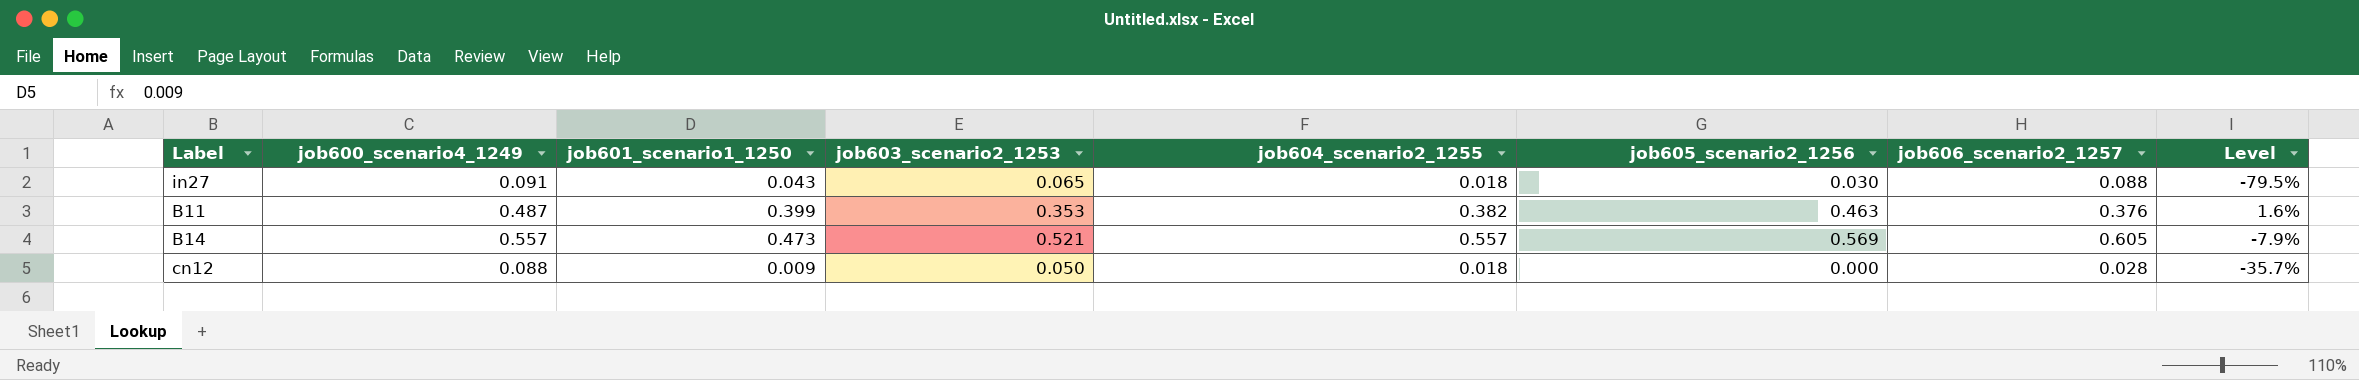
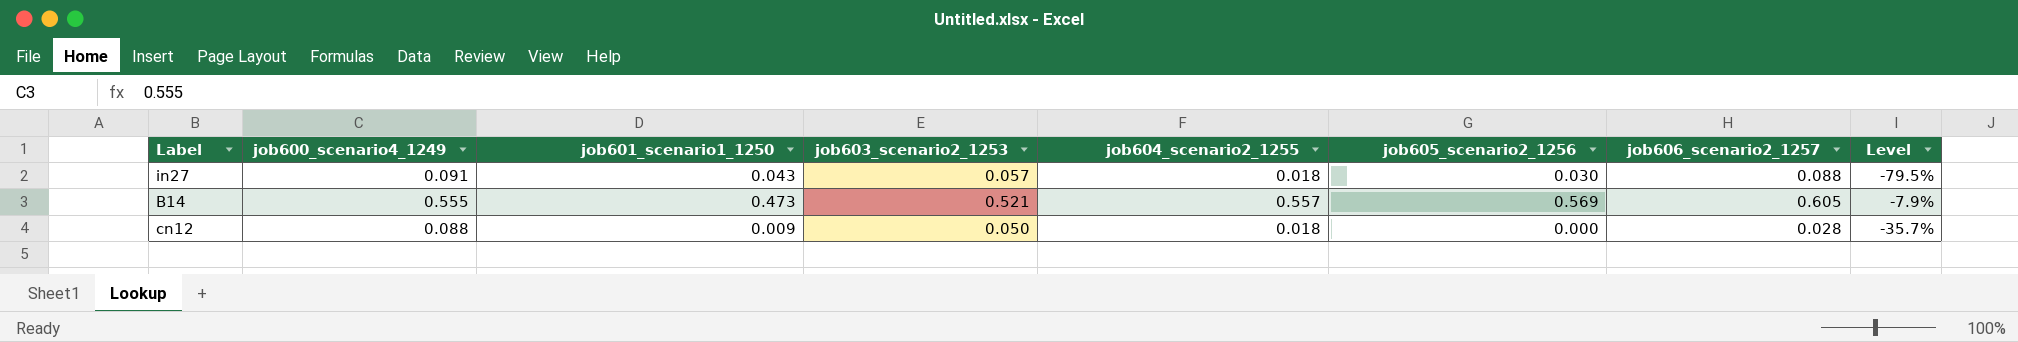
row B11: 0.487 | 0.399 | 0.353 | 0.382 | 0.463 | 0.376 | 1.6% -> none
in27 | job603_scenario2_1253: 0.065 -> 0.057
B14 | job600_scenario4_1249: 0.557 -> 0.555

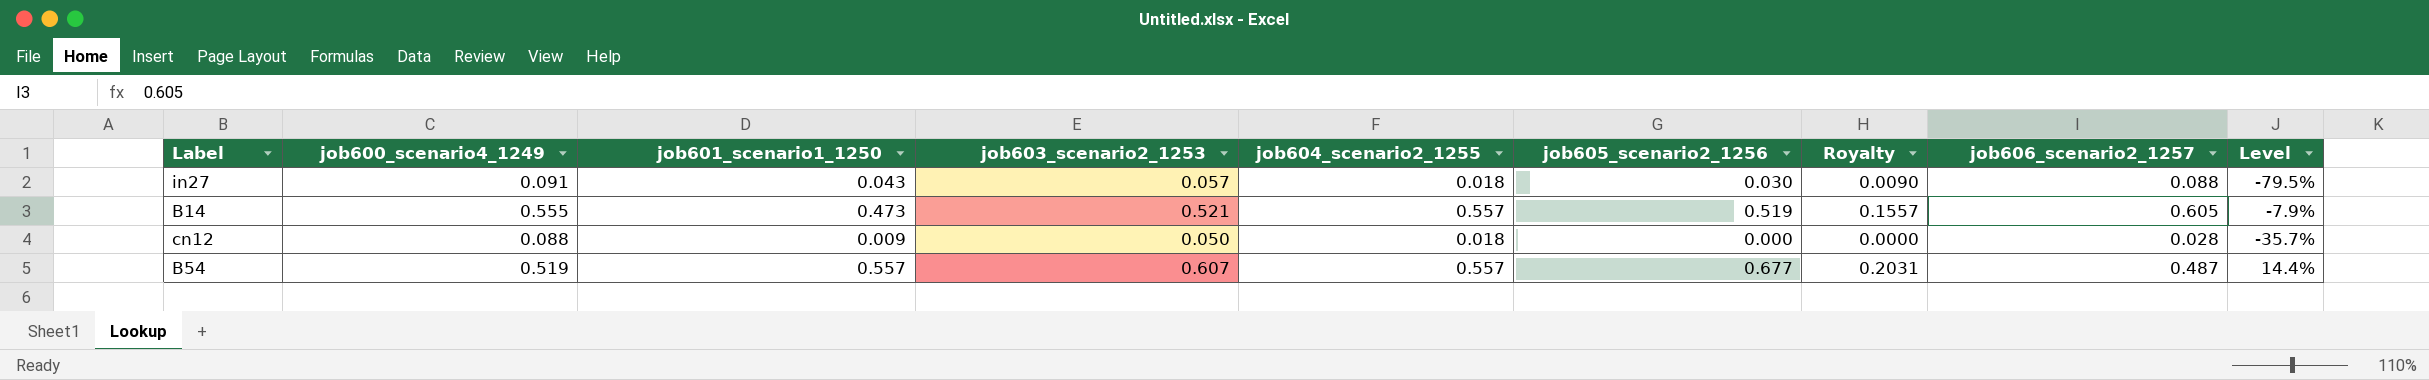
column Royalty | formula: none -> [job605_scenario2_1256] * 0.3
B14 | job605_scenario2_1256: 0.569 -> 0.519
row B54: none -> 0.519 | 0.557 | 0.607 | 0.557 | 0.677 | 0.2031 | 0.487 | 14.4%

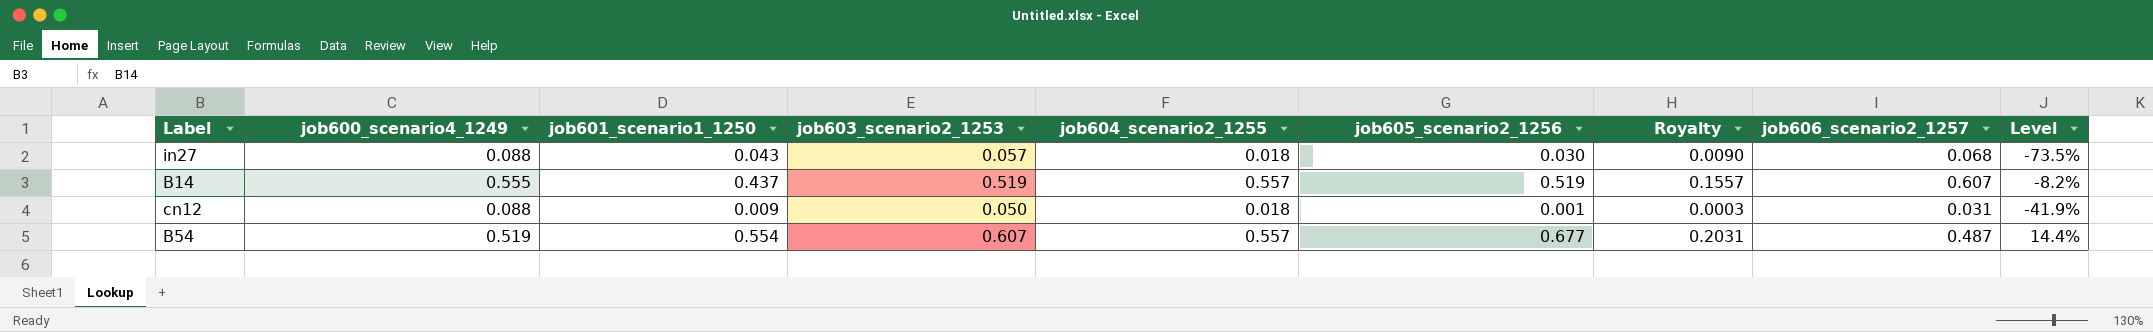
in27 | job600_scenario4_1249: 0.091 -> 0.088
in27 | job606_scenario2_1257: 0.088 -> 0.068
in27 | Level: -79.5% -> -73.5%
B14 | job601_scenario1_1250: 0.473 -> 0.437
B14 | job603_scenario2_1253: 0.521 -> 0.519
B14 | job606_scenario2_1257: 0.605 -> 0.607
B14 | Level: -7.9% -> -8.2%
cn12 | job605_scenario2_1256: 0.000 -> 0.001
cn12 | Royalty: 0.0000 -> 0.0003
cn12 | job606_scenario2_1257: 0.028 -> 0.031
cn12 | Level: -35.7% -> -41.9%
B54 | job601_scenario1_1250: 0.557 -> 0.554

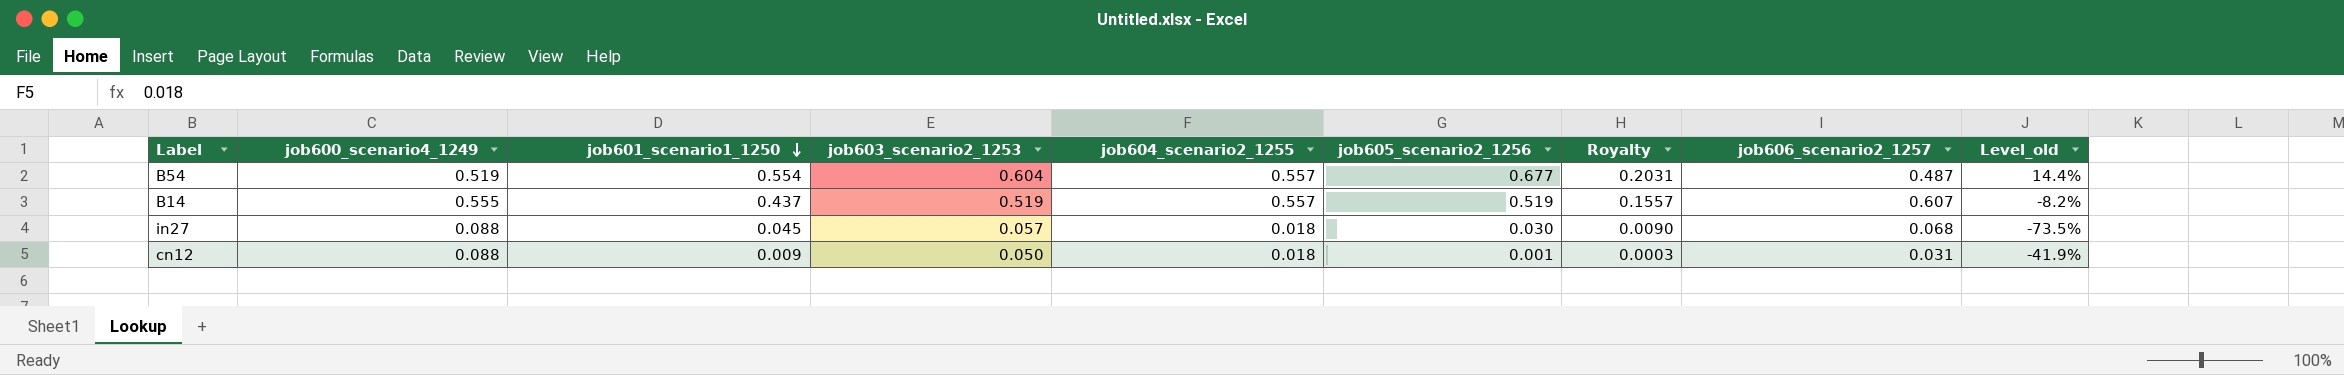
row order: none -> job601_scenario1_1250 descending
column name: Level -> Level_old
B54 | job603_scenario2_1253: 0.607 -> 0.604
in27 | job601_scenario1_1250: 0.043 -> 0.045

